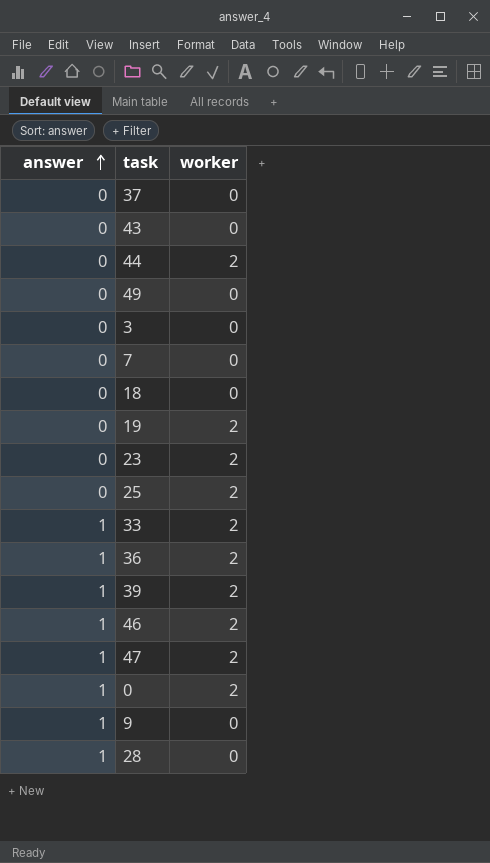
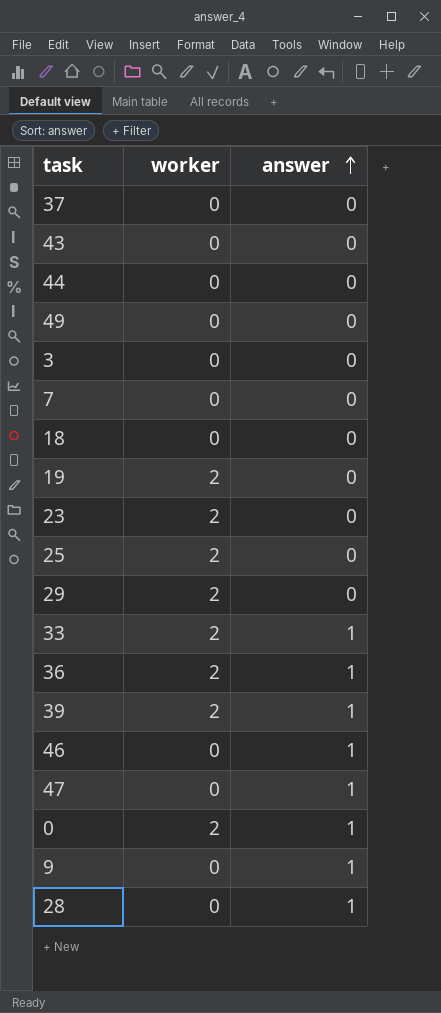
column answer | position: 1 -> 3
44 | worker: 2 -> 0
row 29: none -> 2 | 0
46 | worker: 2 -> 0
47 | worker: 2 -> 0

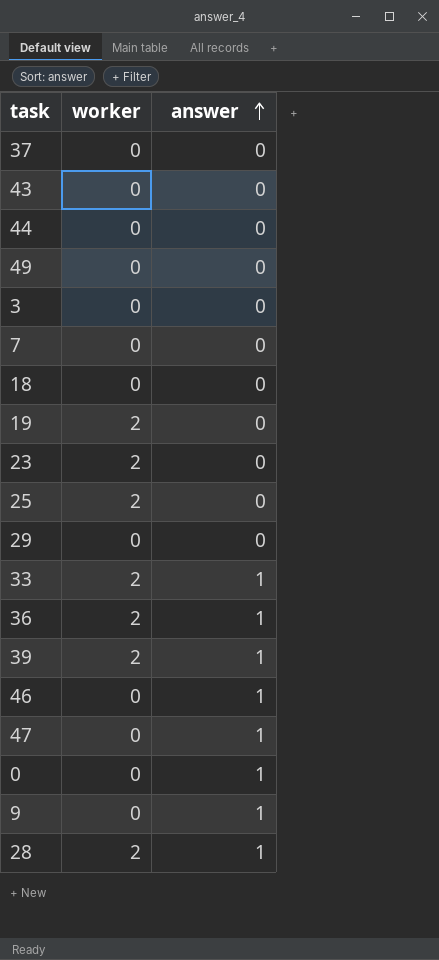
29 | worker: 2 -> 0
0 | worker: 2 -> 0
28 | worker: 0 -> 2

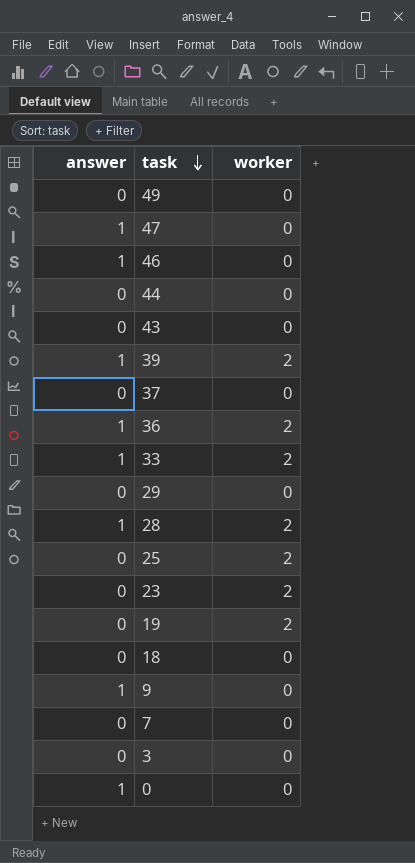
row order: answer ascending -> task descending
column answer | position: 3 -> 1

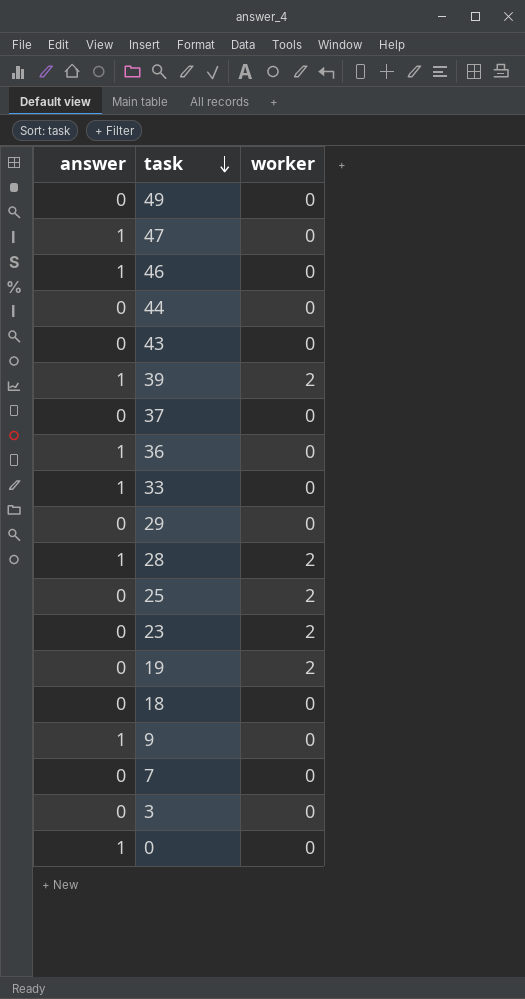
36 | worker: 2 -> 0
33 | worker: 2 -> 0

